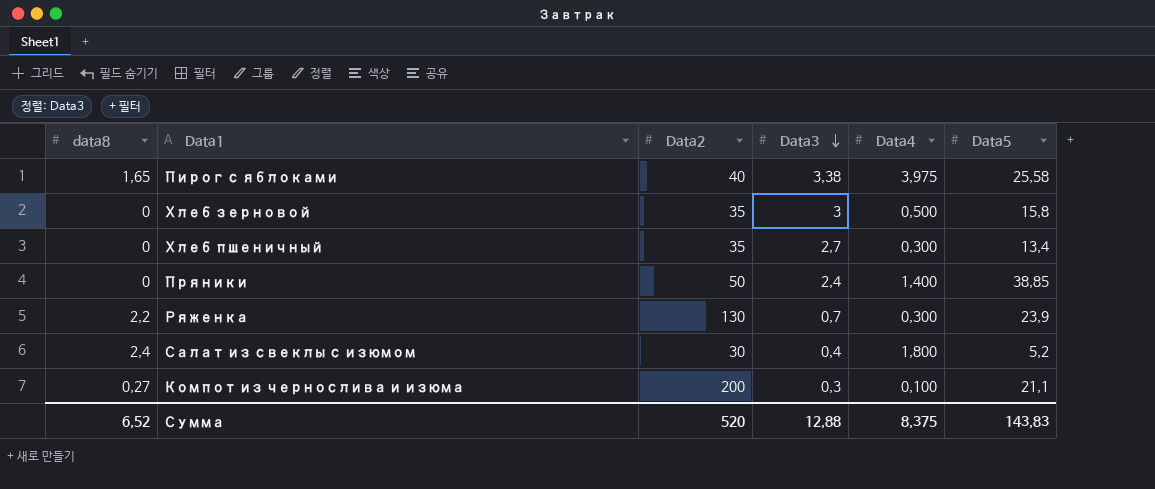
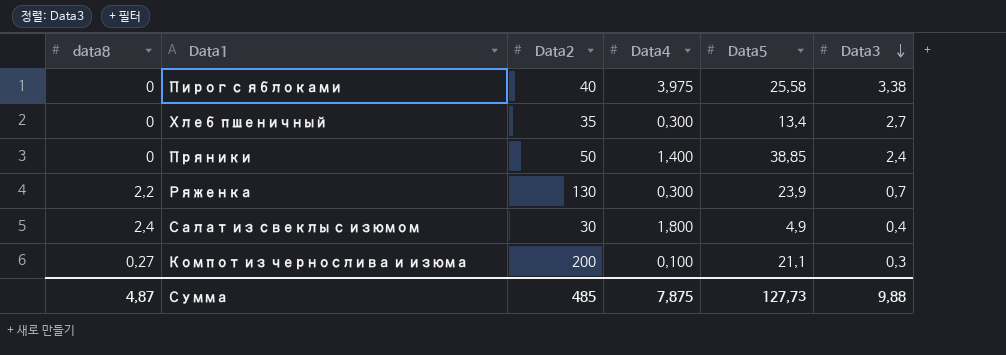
column Data3 | position: 4 -> 6
row Хлеб зерновой: 0 | 35 | 3 | 0,500 | 15,8 -> none
Пирог с яблоками | data8: 1,65 -> 0
Салат из свеклы с изюмом | Data5: 5,2 -> 4,9
Сумма | data8: 6,52 -> 4,87
Сумма | Data2: 520 -> 485
Сумма | Data4: 8,375 -> 7,875
Сумма | Data5: 143,83 -> 127,73
Сумма | Data3: 12,88 -> 9,88

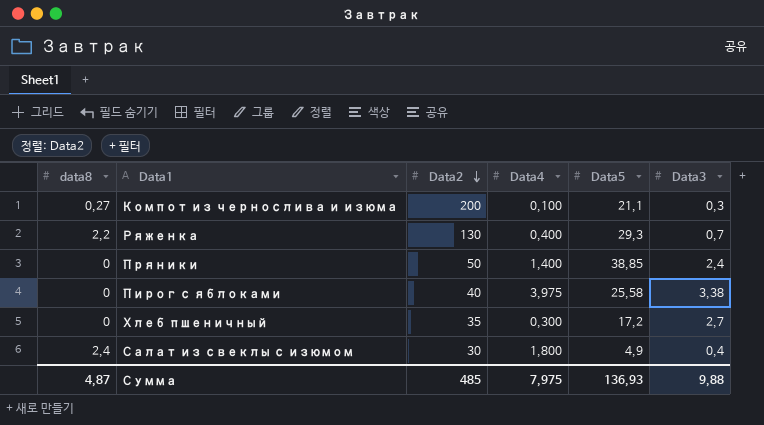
row order: Data3 descending -> Data2 descending
Ряженка | Data4: 0,300 -> 0,400
Ряженка | Data5: 23,9 -> 29,3
Хлеб пшеничный | Data5: 13,4 -> 17,2
Сумма | Data4: 7,875 -> 7,975
Сумма | Data5: 127,73 -> 136,93

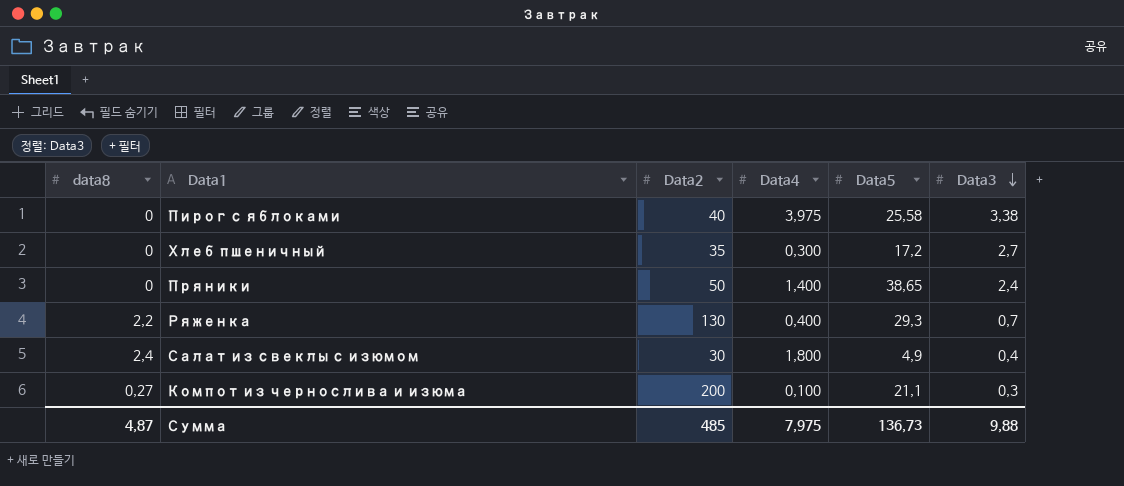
row order: Data2 descending -> Data3 descending
Пряники | Data5: 38,85 -> 38,65
Сумма | Data5: 136,93 -> 136,73

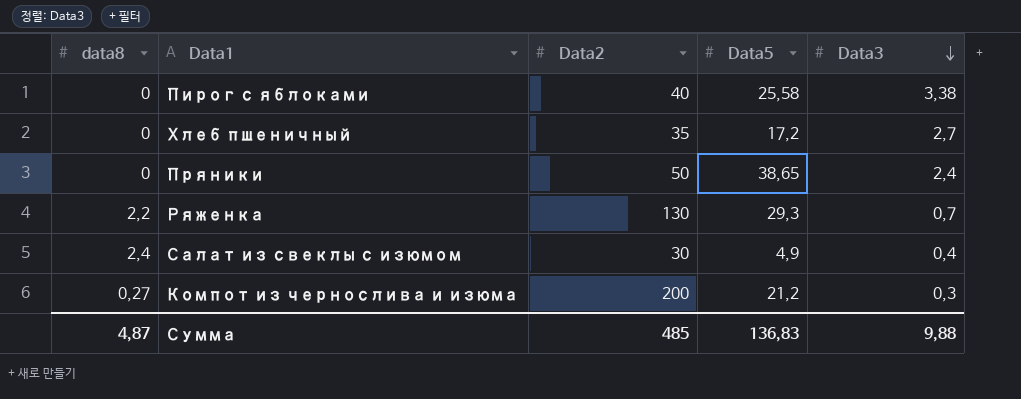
column Data4 | position: 4 -> none
Компот из чернослива и изюма | Data5: 21,1 -> 21,2
Сумма | Data5: 136,73 -> 136,83

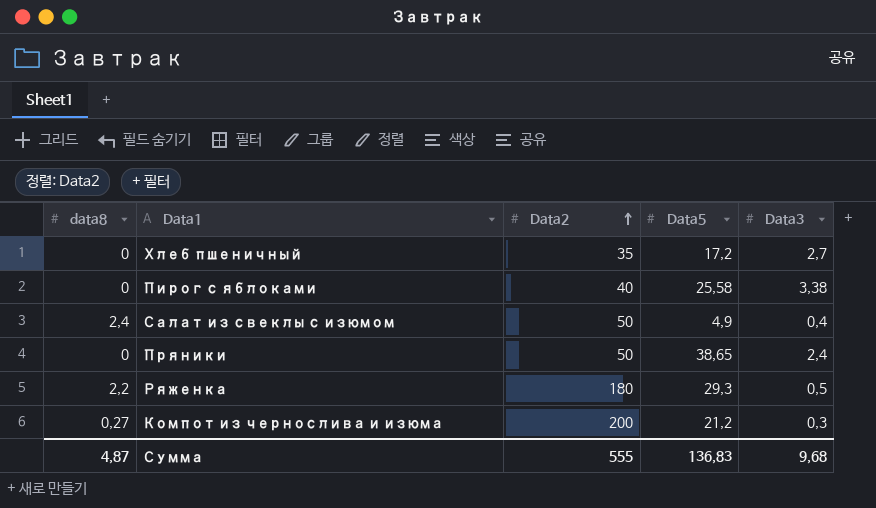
row order: Data3 descending -> Data2 ascending
Салат из свеклы с изюмом | Data2: 30 -> 50
Ряженка | Data2: 130 -> 180
Ряженка | Data3: 0,7 -> 0,5
Сумма | Data2: 485 -> 555
Сумма | Data3: 9,88 -> 9,68

